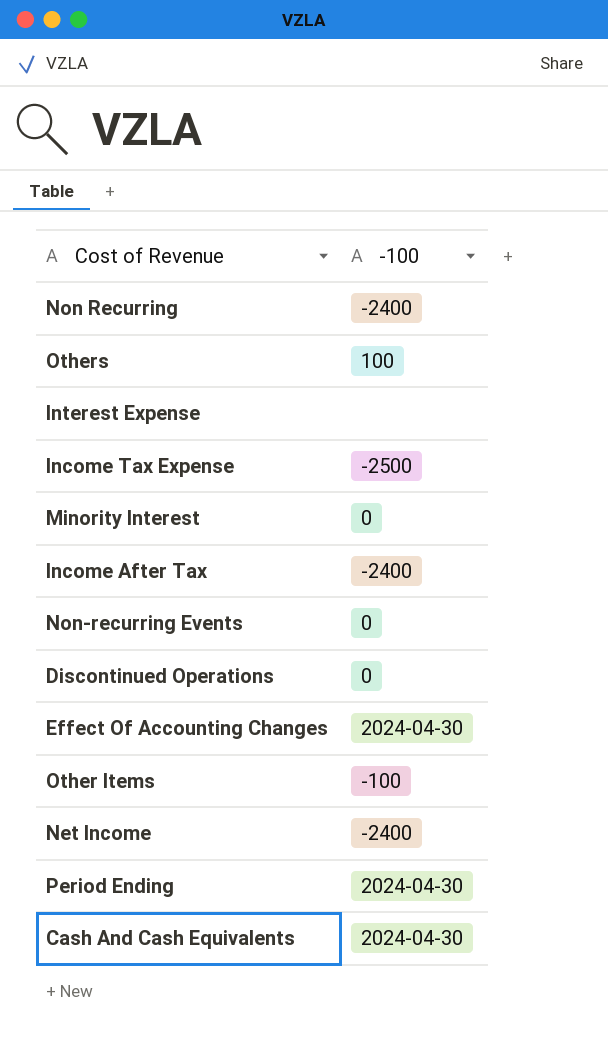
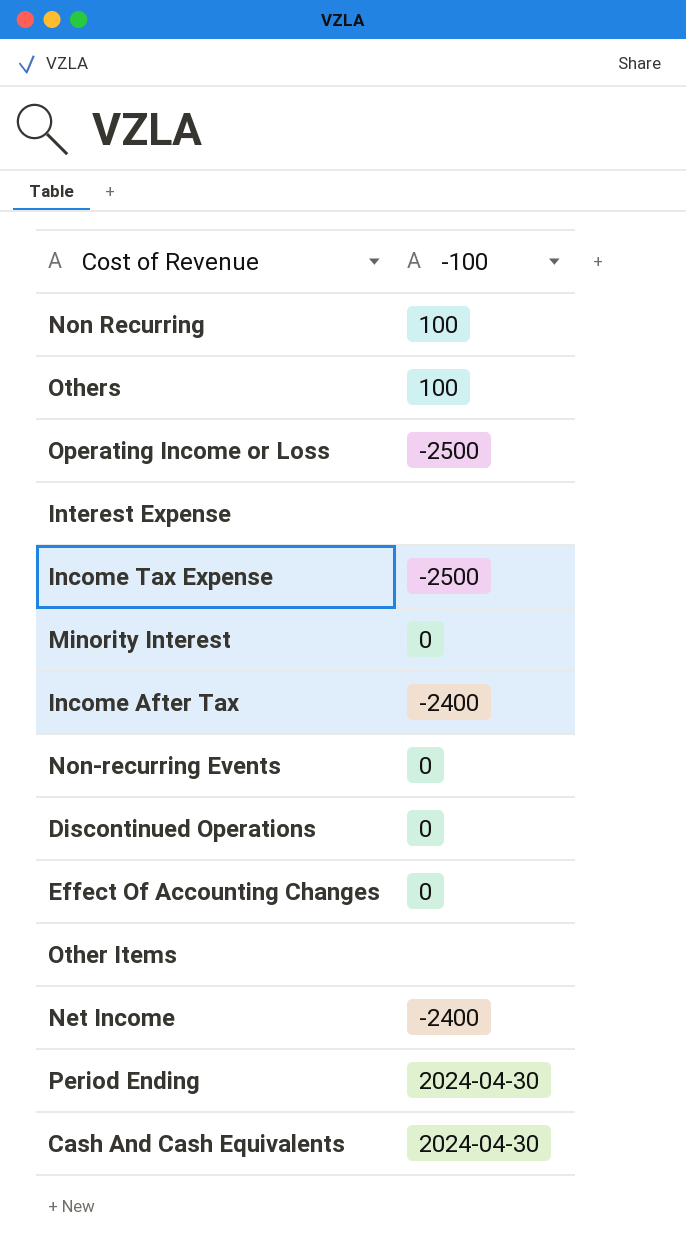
Non Recurring | -100: -2400 -> 100
row Operating Income or Loss: none -> -2500
Effect Of Accounting Changes | -100: 2024-04-30 -> 0
Other Items | -100: -100 -> none

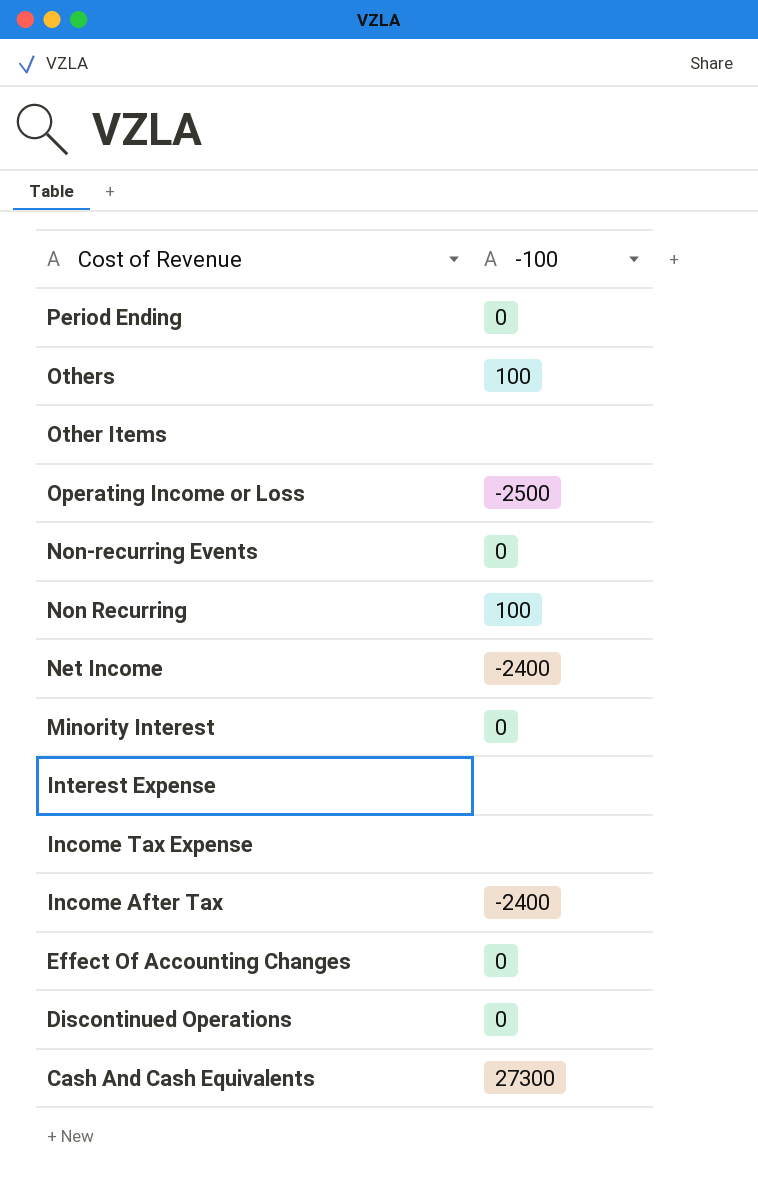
row order: none -> Cost of Revenue descending
Period Ending | -100: 2024-04-30 -> 0
Income Tax Expense | -100: -2500 -> none
Cash And Cash Equivalents | -100: 2024-04-30 -> 27300

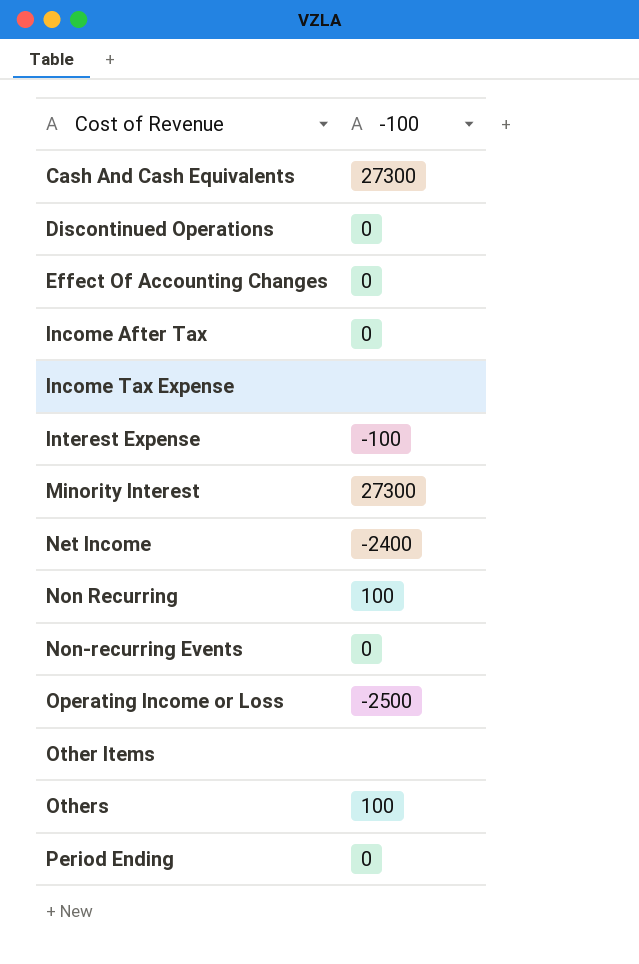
row order: Cost of Revenue descending -> Cost of Revenue ascending
Income After Tax | -100: -2400 -> 0
Interest Expense | -100: none -> -100
Minority Interest | -100: 0 -> 27300

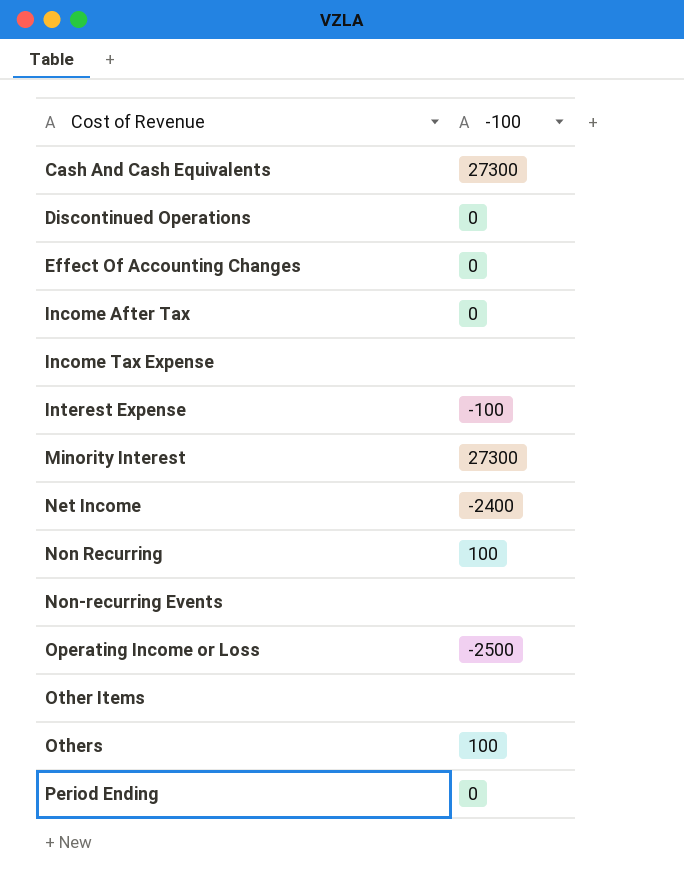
Non-recurring Events | -100: 0 -> none

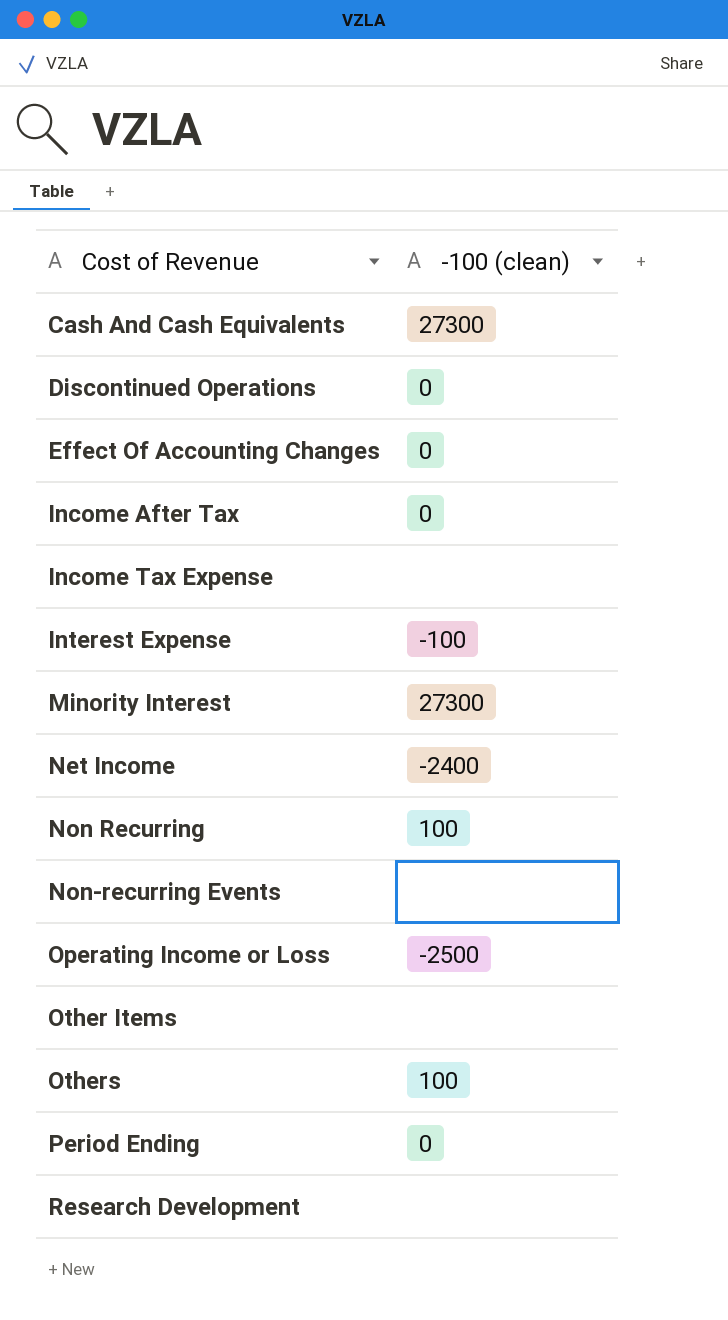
column name: -100 -> -100 (clean)
row Research Development: none -> none

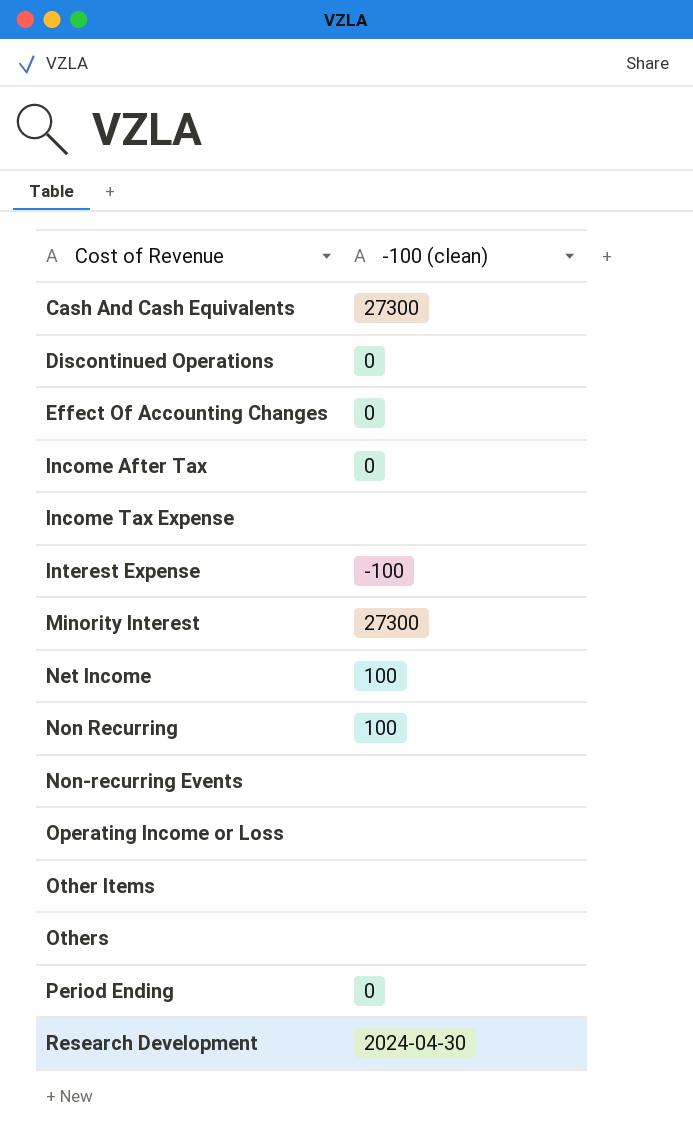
Net Income | -100 (clean): -2400 -> 100
Operating Income or Loss | -100 (clean): -2500 -> none
Others | -100 (clean): 100 -> none
Research Development | -100 (clean): none -> 2024-04-30

